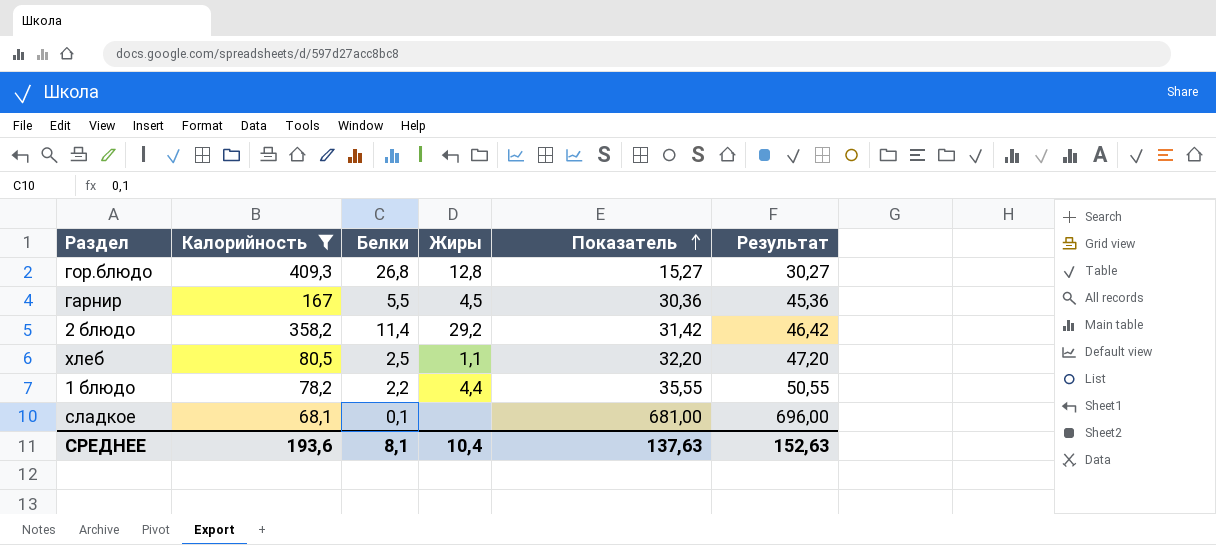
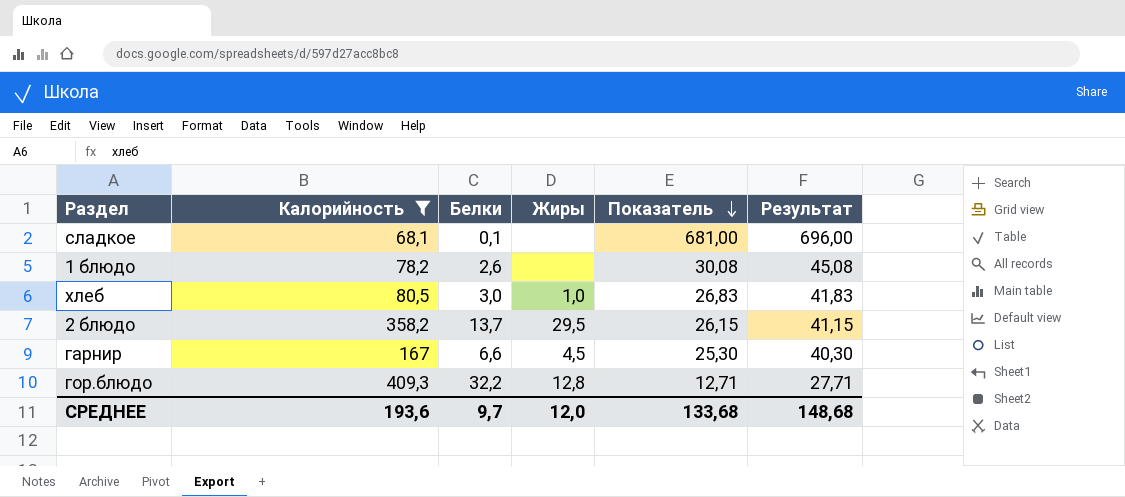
row order: Показатель ascending -> Показатель descending
1 блюдо | Белки: 2,2 -> 2,6
1 блюдо | Жиры: 4,4 -> none
1 блюдо | Показатель: 35,55 -> 30,08
1 блюдо | Результат: 50,55 -> 45,08
хлеб | Белки: 2,5 -> 3,0
хлеб | Жиры: 1,1 -> 1,0
хлеб | Показатель: 32,20 -> 26,83
хлеб | Результат: 47,20 -> 41,83
2 блюдо | Белки: 11,4 -> 13,7
2 блюдо | Жиры: 29,2 -> 29,5
2 блюдо | Показатель: 31,42 -> 26,15
2 блюдо | Результат: 46,42 -> 41,15
гарнир | Белки: 5,5 -> 6,6
гарнир | Показатель: 30,36 -> 25,30
гарнир | Результат: 45,36 -> 40,30
гор.блюдо | Белки: 26,8 -> 32,2
гор.блюдо | Показатель: 15,27 -> 12,71
гор.блюдо | Результат: 30,27 -> 27,71
СРЕДНЕЕ | Белки: 8,1 -> 9,7
СРЕДНЕЕ | Жиры: 10,4 -> 12,0
СРЕДНЕЕ | Показатель: 137,63 -> 133,68
СРЕДНЕЕ | Результат: 152,63 -> 148,68

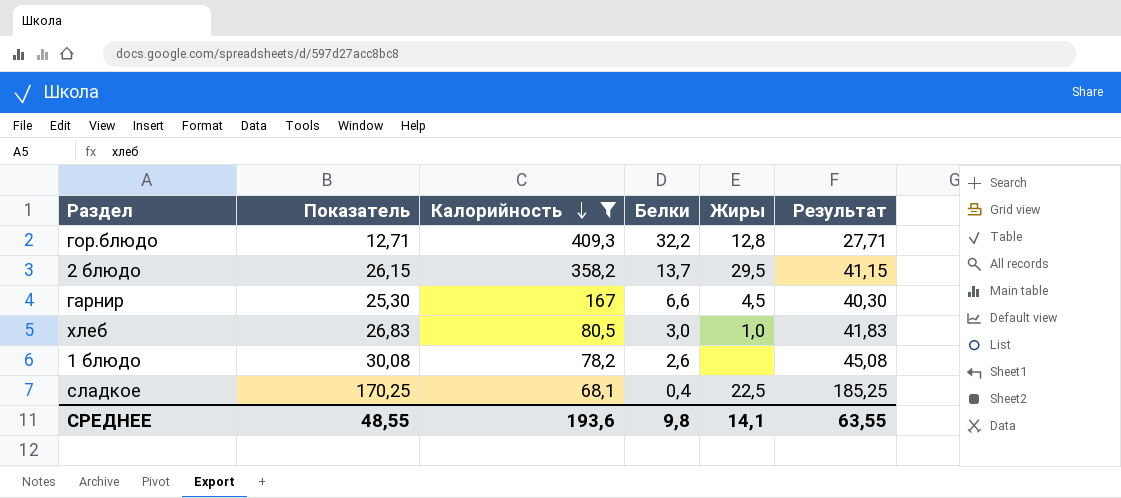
row order: Показатель descending -> Калорийность descending
column Показатель | position: 5 -> 2
сладкое | Показатель: 681,00 -> 170,25
сладкое | Белки: 0,1 -> 0,4
сладкое | Жиры: none -> 22,5
сладкое | Результат: 696,00 -> 185,25
СРЕДНЕЕ | Показатель: 133,68 -> 48,55
СРЕДНЕЕ | Белки: 9,7 -> 9,8
СРЕДНЕЕ | Жиры: 12,0 -> 14,1
СРЕДНЕЕ | Результат: 148,68 -> 63,55

